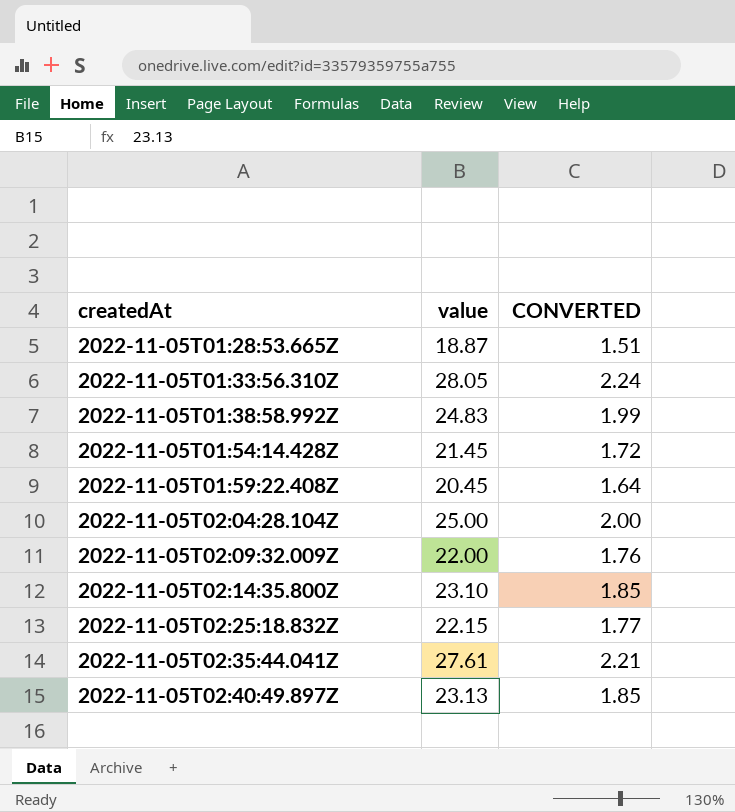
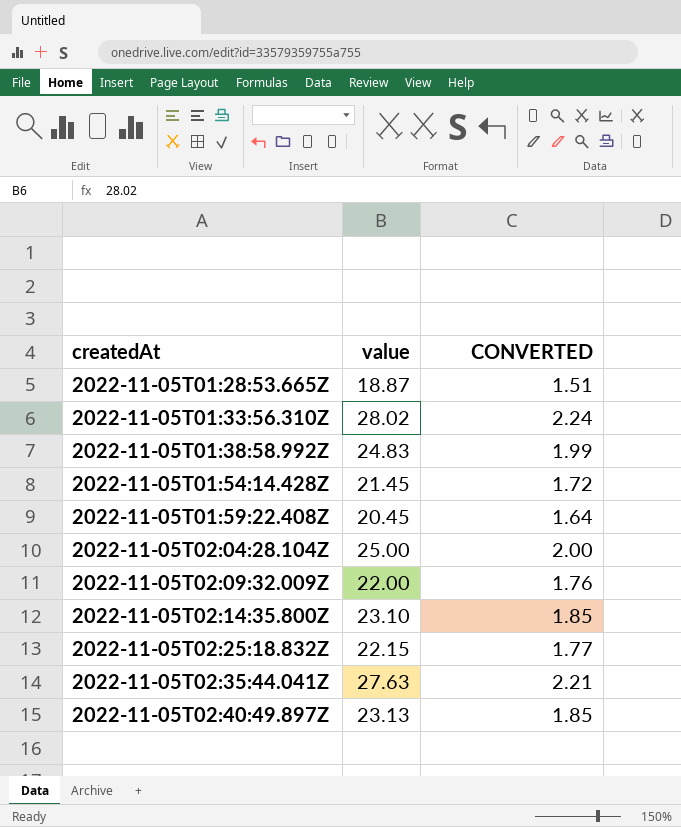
2022-11-05T01:33:56.310Z | value: 28.05 -> 28.02
2022-11-05T02:35:44.041Z | value: 27.61 -> 27.63

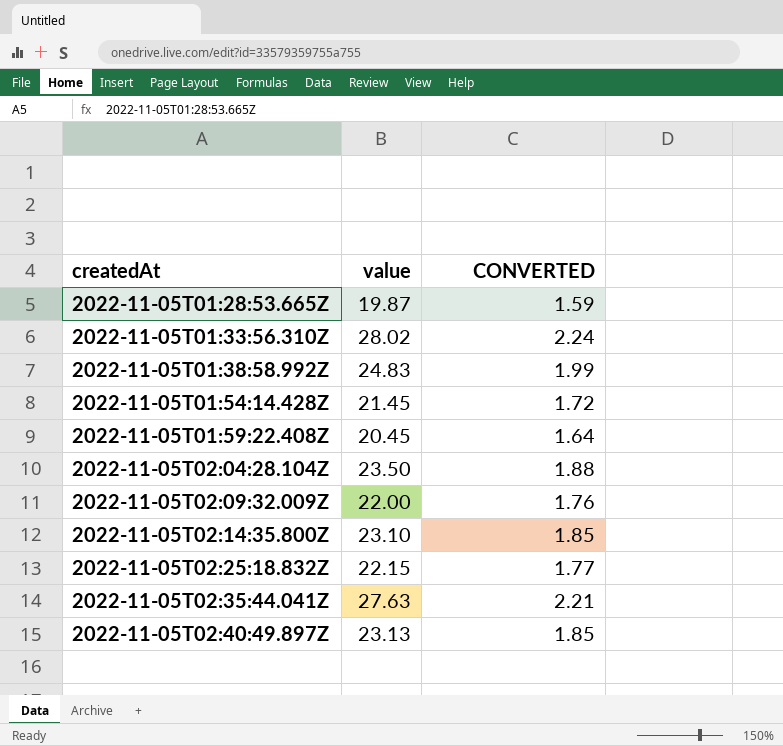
2022-11-05T01:28:53.665Z | value: 18.87 -> 19.87
2022-11-05T01:28:53.665Z | CONVERTED: 1.51 -> 1.59
2022-11-05T02:04:28.104Z | value: 25.00 -> 23.50
2022-11-05T02:04:28.104Z | CONVERTED: 2.00 -> 1.88

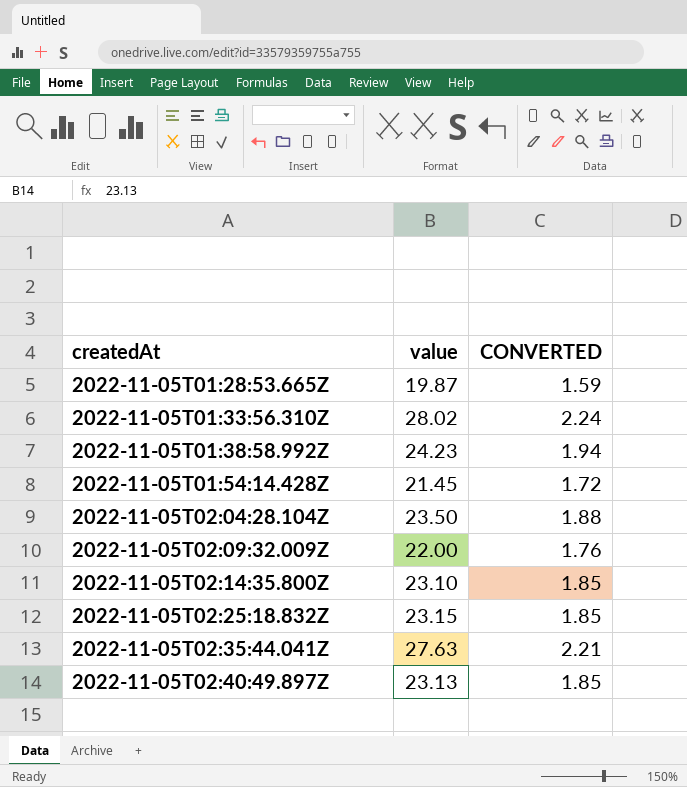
row 2022-11-05T01:59:22.408Z: 20.45 | 1.64 -> none
2022-11-05T01:38:58.992Z | value: 24.83 -> 24.23
2022-11-05T01:38:58.992Z | CONVERTED: 1.99 -> 1.94
2022-11-05T02:25:18.832Z | value: 22.15 -> 23.15
2022-11-05T02:25:18.832Z | CONVERTED: 1.77 -> 1.85

